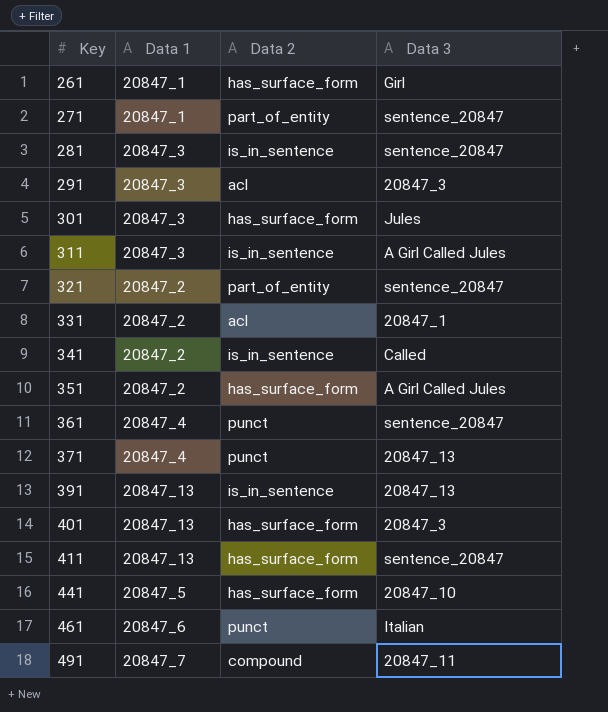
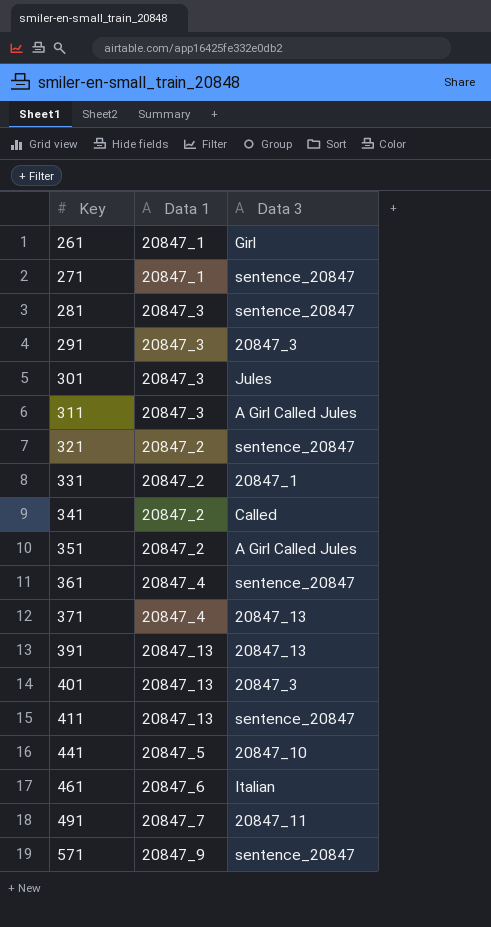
column Data 2 | position: 3 -> none
row 571: none -> 20847_9 | sentence_20847

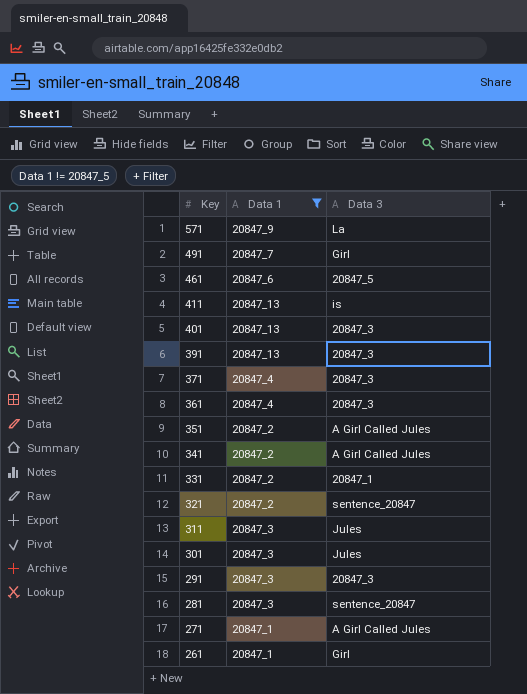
filter: none -> Data 1 != 20847_5
row order: Key ascending -> Key descending
571 | Data 3: sentence_20847 -> La
491 | Data 3: 20847_11 -> Girl
461 | Data 3: Italian -> 20847_5
411 | Data 3: sentence_20847 -> is
391 | Data 3: 20847_13 -> 20847_3
371 | Data 3: 20847_13 -> 20847_3
361 | Data 3: sentence_20847 -> 20847_3
341 | Data 3: Called -> A Girl Called Jules
311 | Data 3: A Girl Called Jules -> Jules
271 | Data 3: sentence_20847 -> A Girl Called Jules

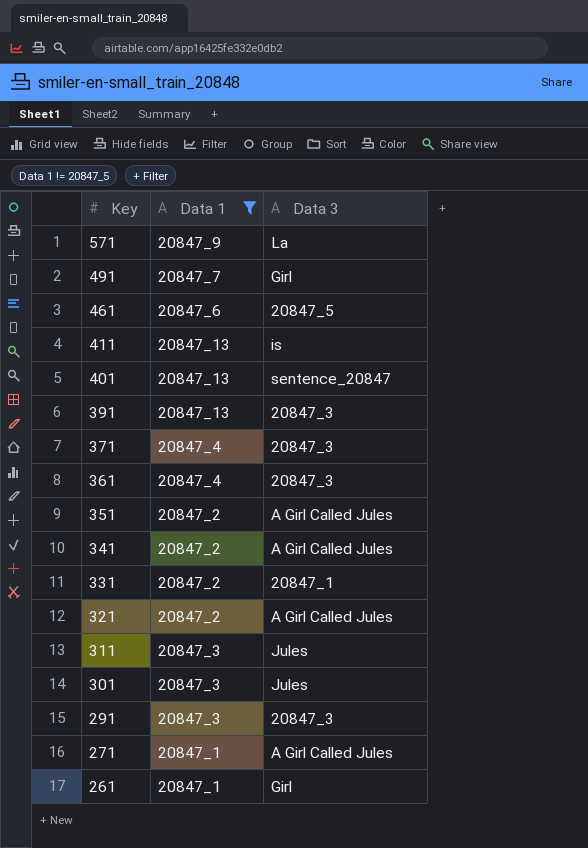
row 281: 20847_3 | sentence_20847 -> none
401 | Data 3: 20847_3 -> sentence_20847
321 | Data 3: sentence_20847 -> A Girl Called Jules

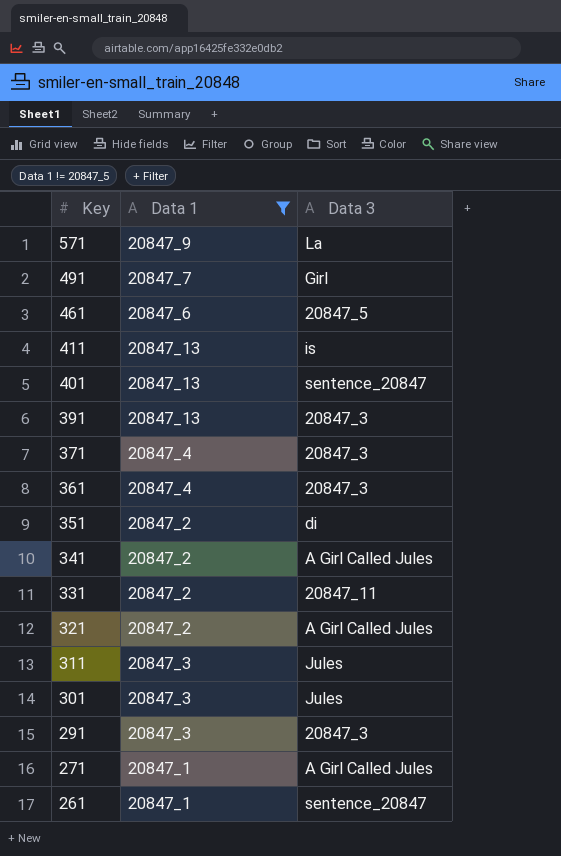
351 | Data 3: A Girl Called Jules -> di
331 | Data 3: 20847_1 -> 20847_11
261 | Data 3: Girl -> sentence_20847

